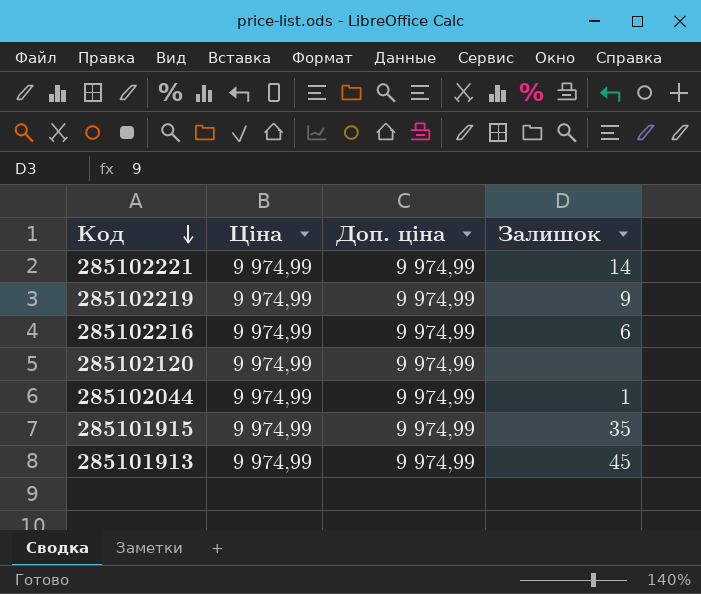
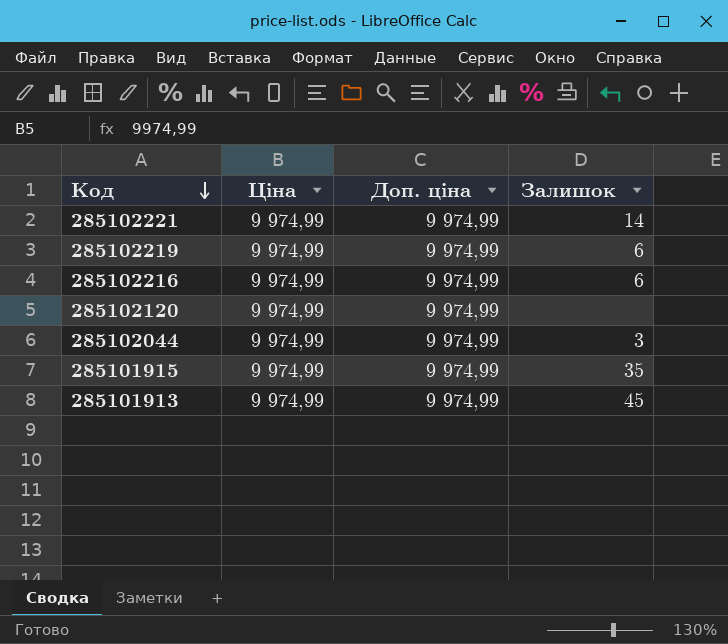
285102219 | Залишок: 9 -> 6
285102044 | Залишок: 1 -> 3

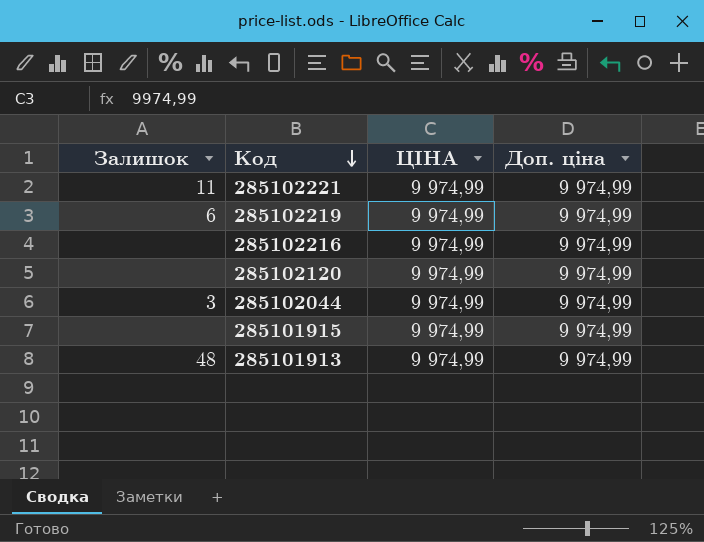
column Залишок | position: 4 -> 1
column name: Ціна -> ЦІНА
285102221 | Залишок: 14 -> 11
285102216 | Залишок: 6 -> none
285101915 | Залишок: 35 -> none
285101913 | Залишок: 45 -> 48

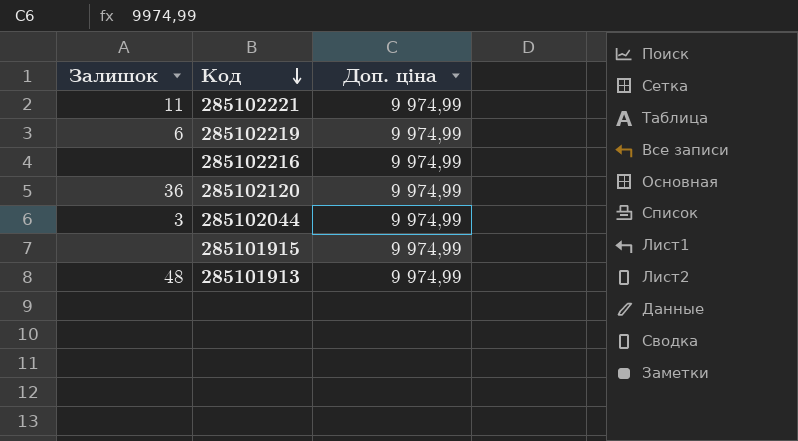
column ЦІНА | position: 3 -> none
285102120 | Залишок: none -> 36

